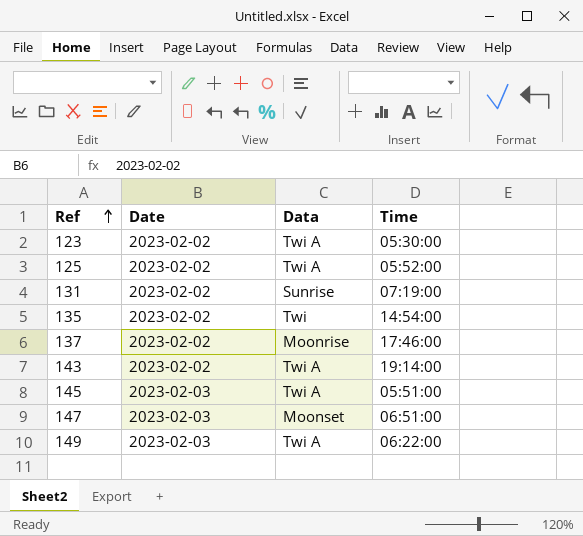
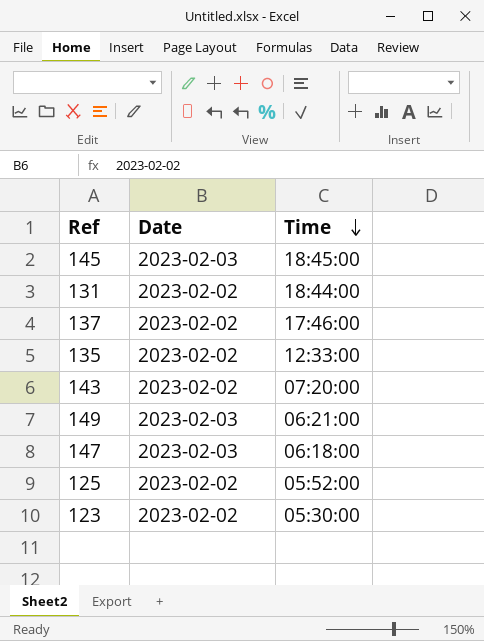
row order: Ref ascending -> Time descending
column Data | position: 3 -> none
145 | Time: 05:51:00 -> 18:45:00
131 | Time: 07:19:00 -> 18:44:00
135 | Time: 14:54:00 -> 12:33:00
143 | Time: 19:14:00 -> 07:20:00
149 | Time: 06:22:00 -> 06:21:00
147 | Time: 06:51:00 -> 06:18:00

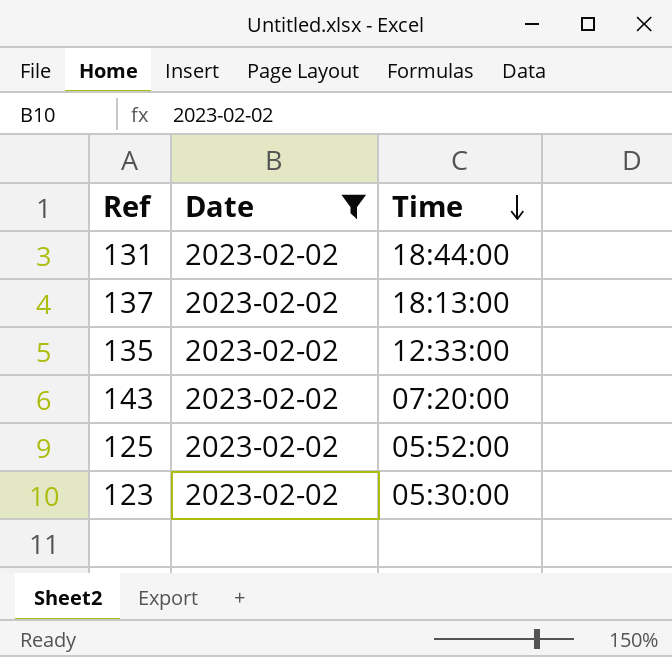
filter: none -> Date = 2023-02-02
137 | Time: 17:46:00 -> 18:13:00

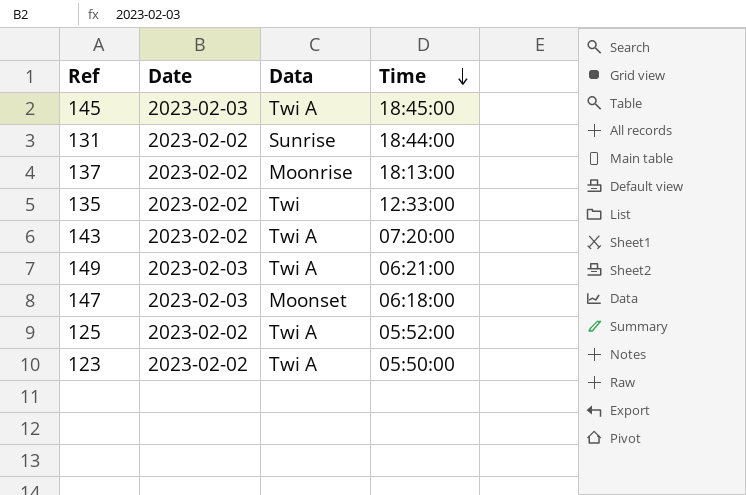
filter: Date = 2023-02-02 -> none
column Data | position: none -> 3
123 | Time: 05:30:00 -> 05:50:00

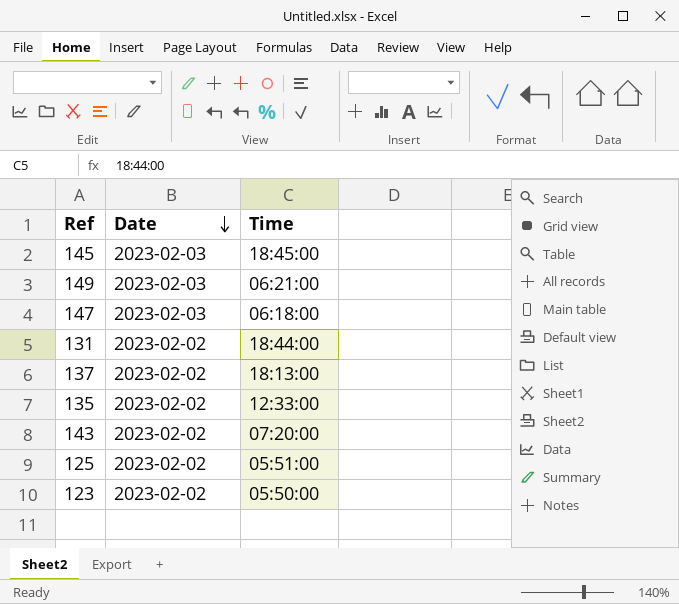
row order: Time descending -> Date descending
column Data | position: 3 -> none
125 | Time: 05:52:00 -> 05:51:00

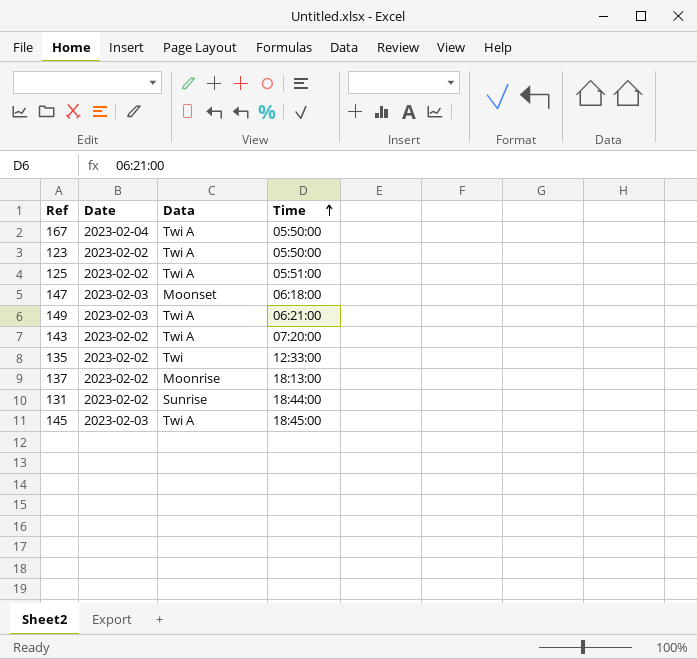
row order: Date descending -> Time ascending
column Data | position: none -> 3
row 167: none -> 2023-02-04 | Twi A | 05:50:00

